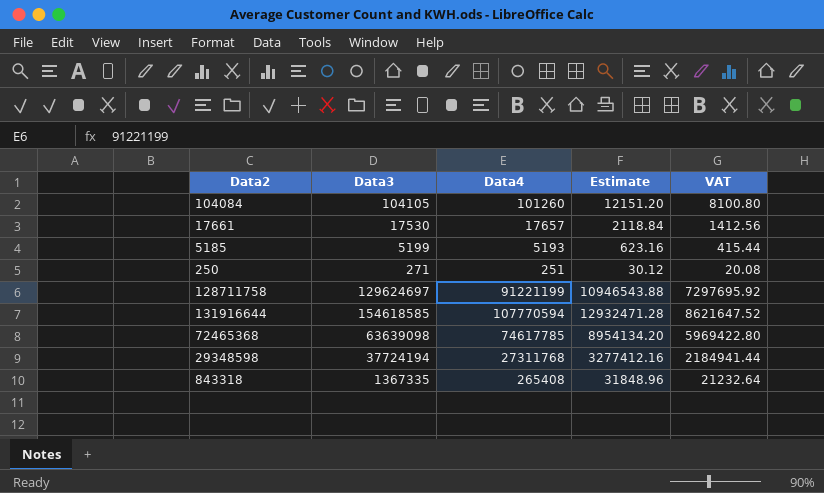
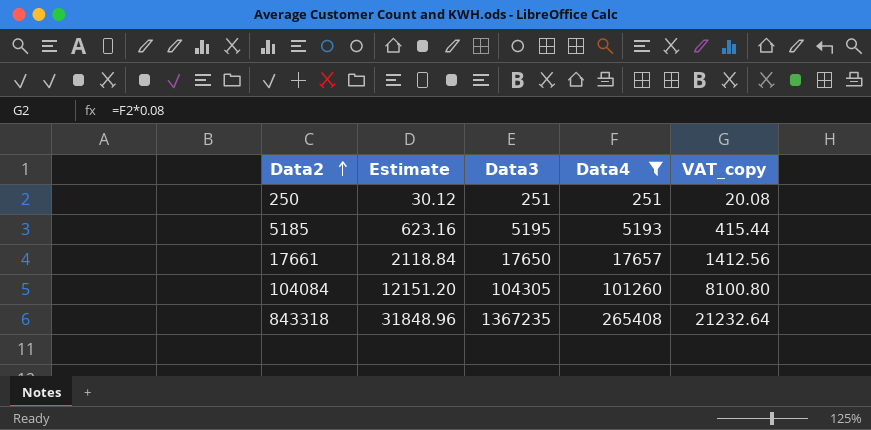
filter: none -> Data4 <= 265408
row order: none -> Data2 ascending
column Estimate | position: 4 -> 2
column name: VAT -> VAT_copy
250 | Data3: 271 -> 251
5185 | Data3: 5199 -> 5195
17661 | Data3: 17530 -> 17650
104084 | Data3: 104105 -> 104305
843318 | Data3: 1367335 -> 1367235

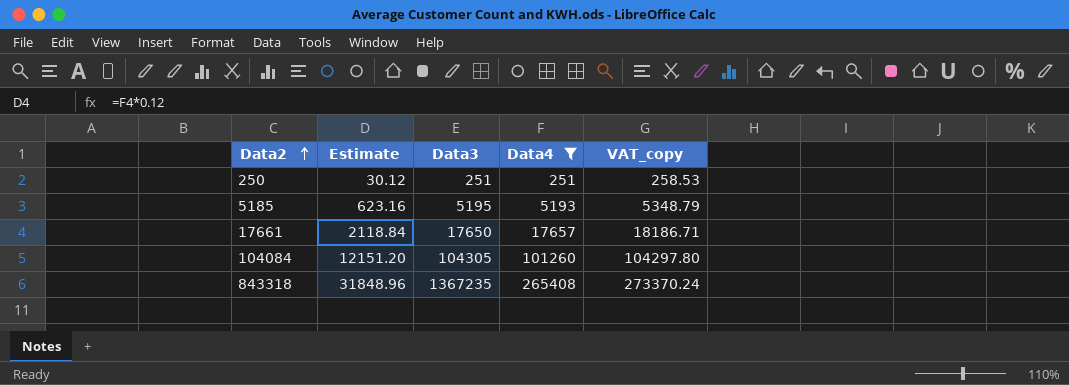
column VAT_copy | formula: [Data4] * 0.08 -> [Data4] * 1.03

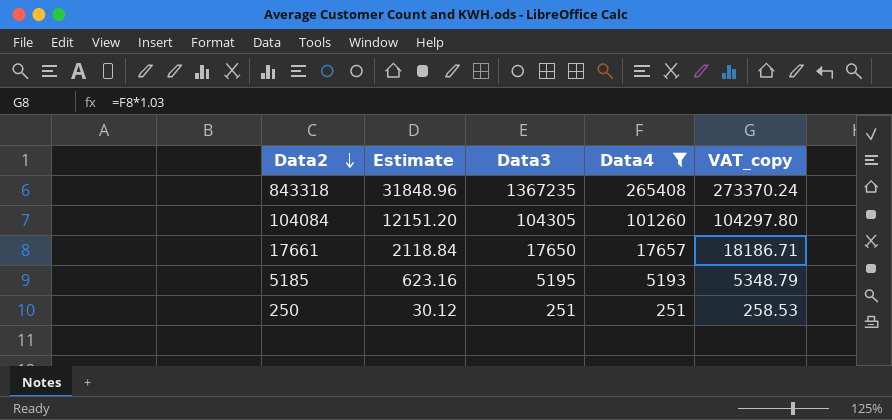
row order: Data2 ascending -> Data2 descending

